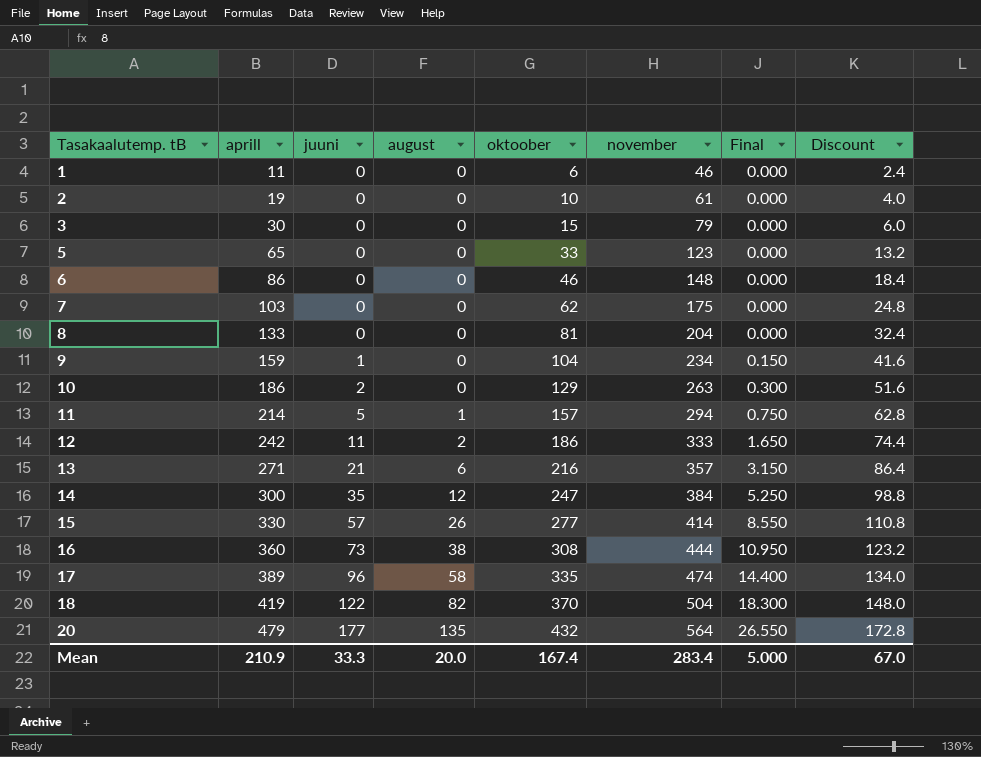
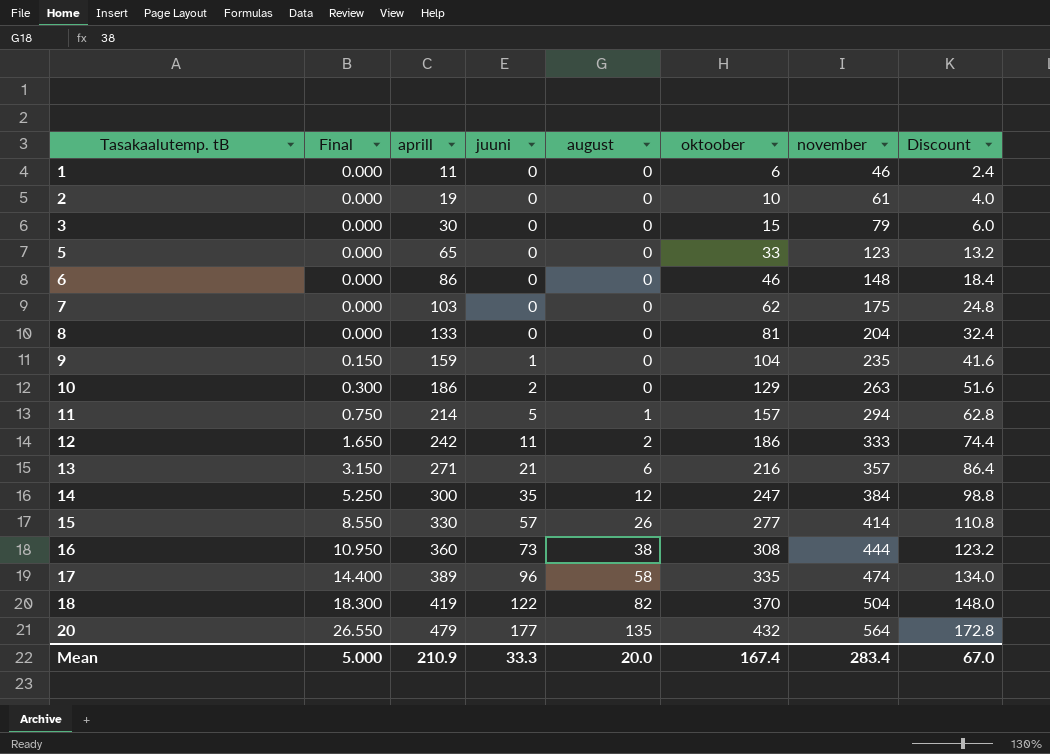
column Final | position: 7 -> 2
9 | november: 234 -> 235

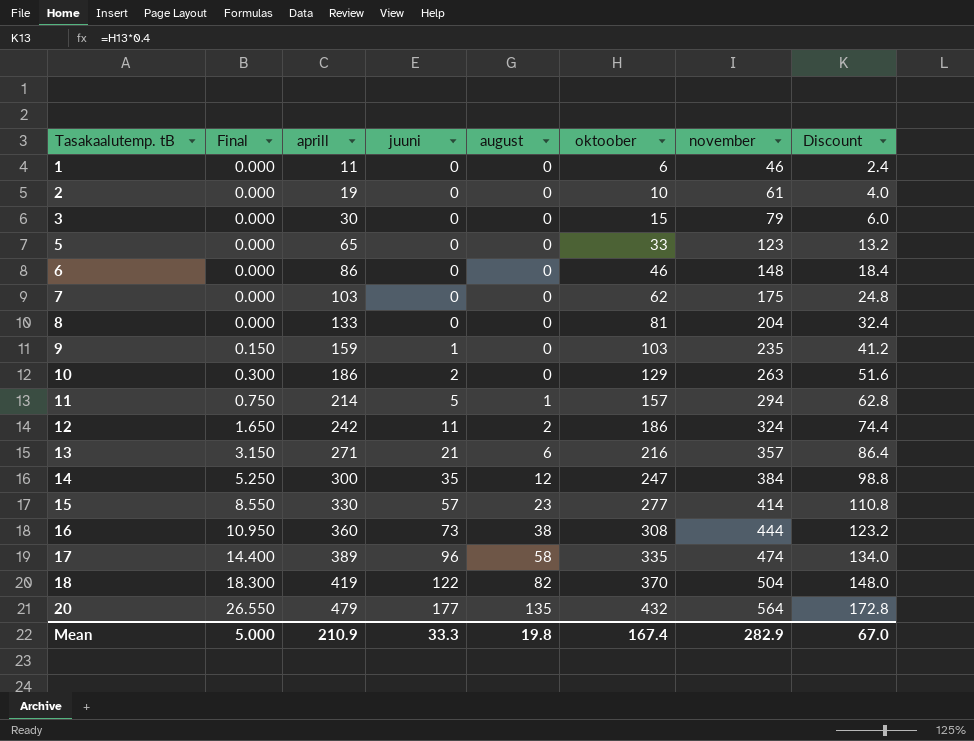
9 | oktoober: 104 -> 103
9 | Discount: 41.6 -> 41.2
12 | november: 333 -> 324
15 | august: 26 -> 23
Mean | august: 20.0 -> 19.8
Mean | november: 283.4 -> 282.9

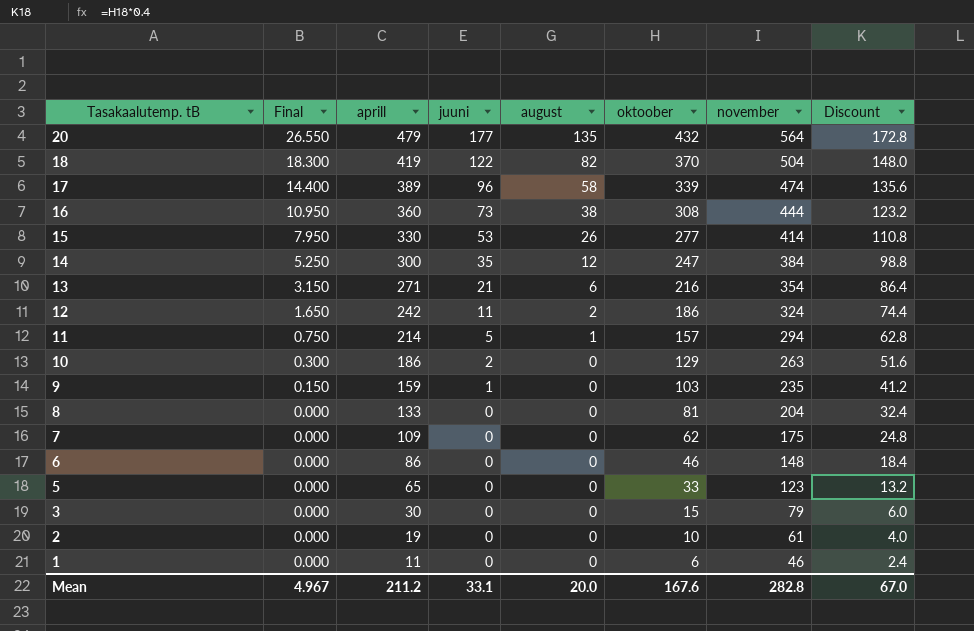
row order: Tasakaalutemp. tB ascending -> Tasakaalutemp. tB descending
17 | oktoober: 335 -> 339
17 | Discount: 134.0 -> 135.6
15 | Final: 8.550 -> 7.950
15 | juuni: 57 -> 53
15 | august: 23 -> 26
13 | november: 357 -> 354
7 | aprill: 103 -> 109
Mean | Final: 5.000 -> 4.967
Mean | aprill: 210.9 -> 211.2
Mean | juuni: 33.3 -> 33.1
Mean | august: 19.8 -> 20.0
Mean | oktoober: 167.4 -> 167.6
Mean | november: 282.9 -> 282.8

